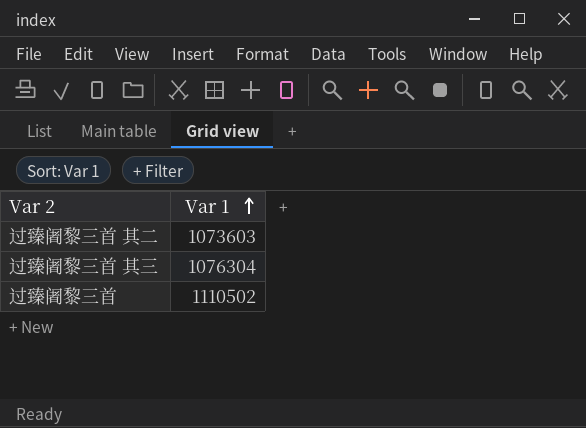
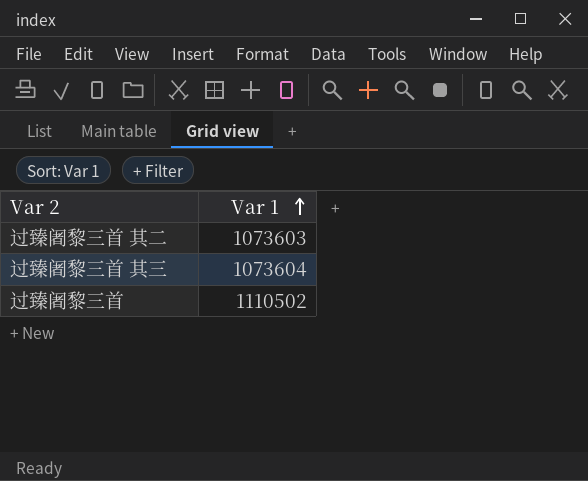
过臻阇黎三首 其三 | Var 1: 1076304 -> 1073604

